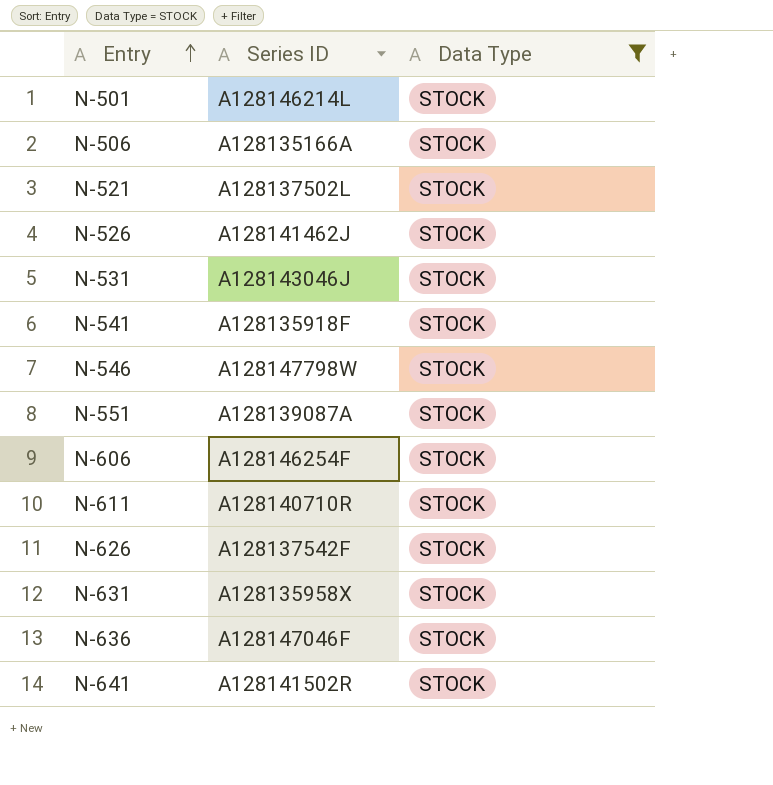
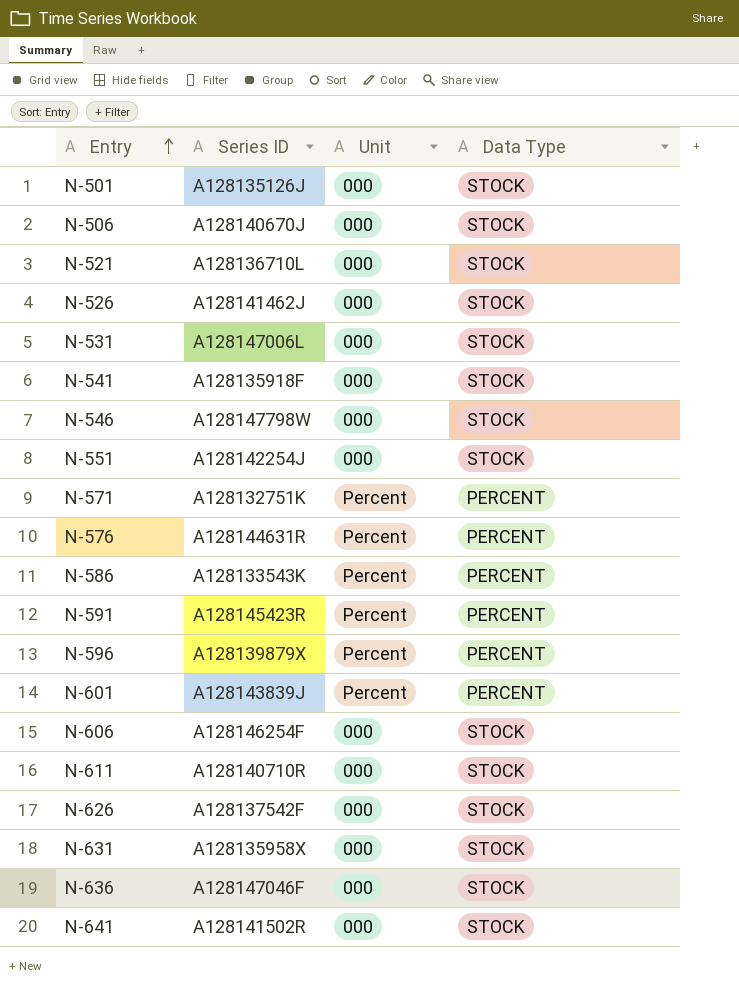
filter: Data Type = STOCK -> none
column Unit | position: none -> 3
N-501 | Series ID: A128146214L -> A128135126J
N-506 | Series ID: A128135166A -> A128140670J
N-521 | Series ID: A128137502L -> A128136710L
N-531 | Series ID: A128143046J -> A128147006L
N-551 | Series ID: A128139087A -> A128142254J

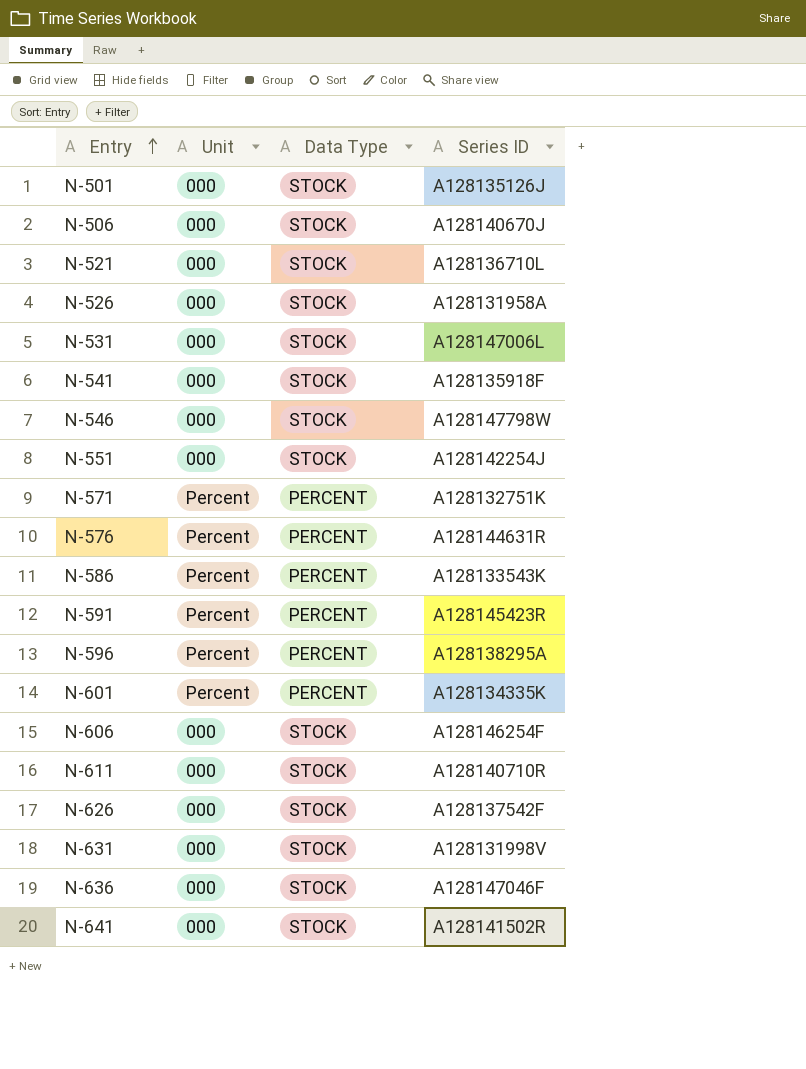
column Series ID | position: 2 -> 4
N-526 | Series ID: A128141462J -> A128131958A
N-596 | Series ID: A128139879X -> A128138295A
N-601 | Series ID: A128143839J -> A128134335K
N-631 | Series ID: A128135958X -> A128131998V

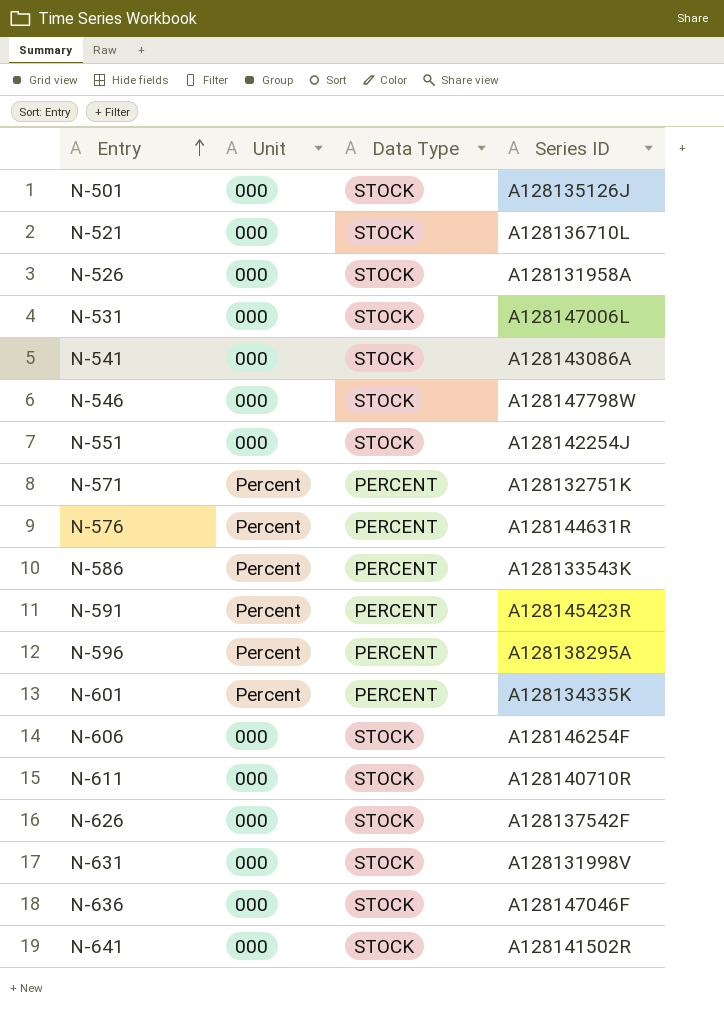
row N-506: 000 | STOCK | A128140670J -> none
N-541 | Series ID: A128135918F -> A128143086A

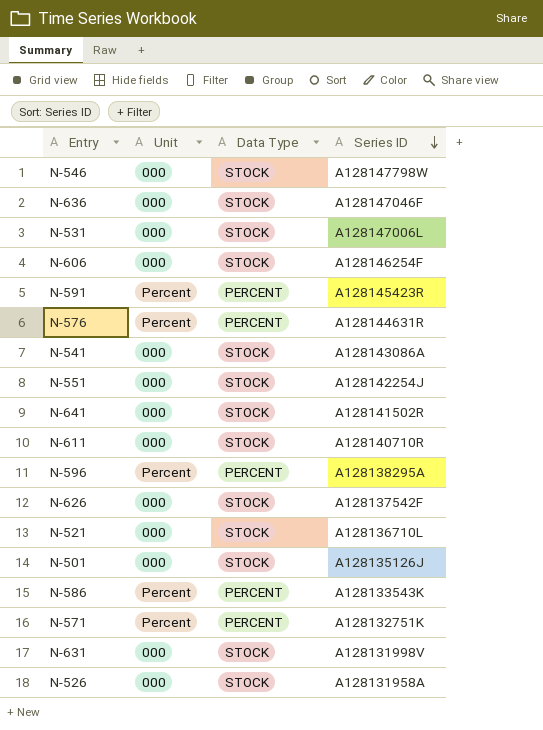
row order: Entry ascending -> Series ID descending
row N-601: Percent | PERCENT | A128134335K -> none

